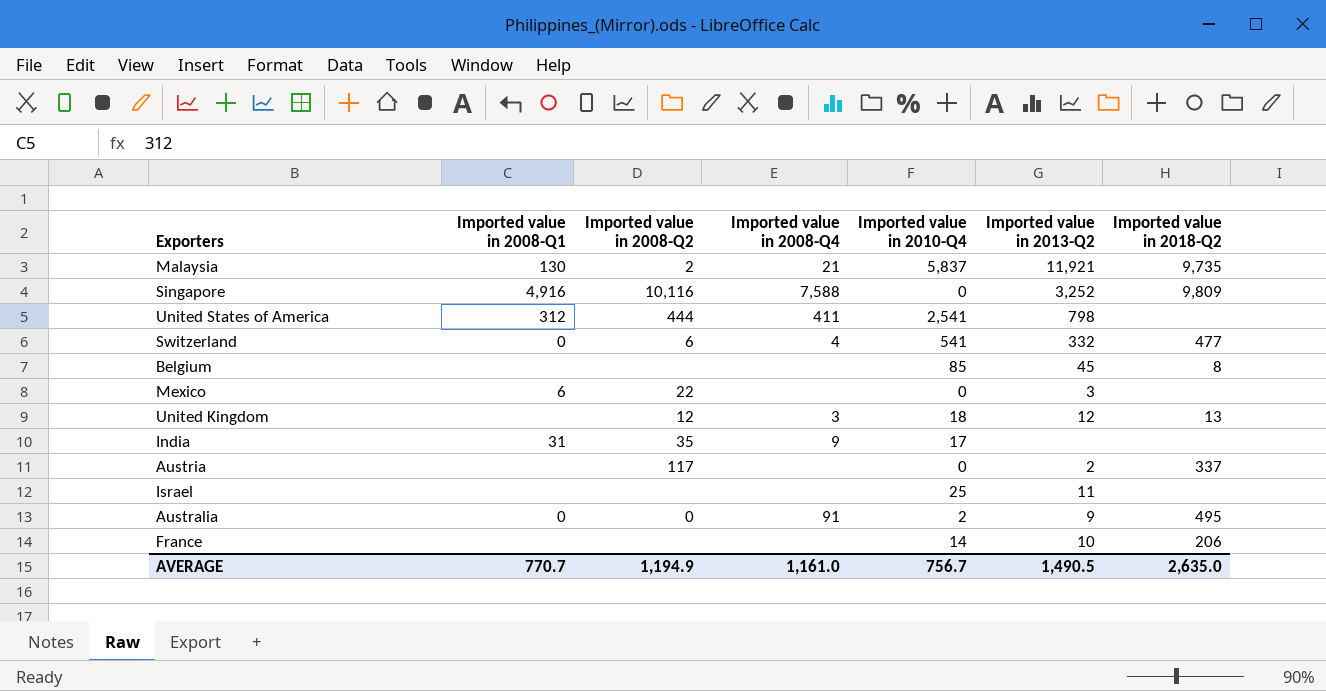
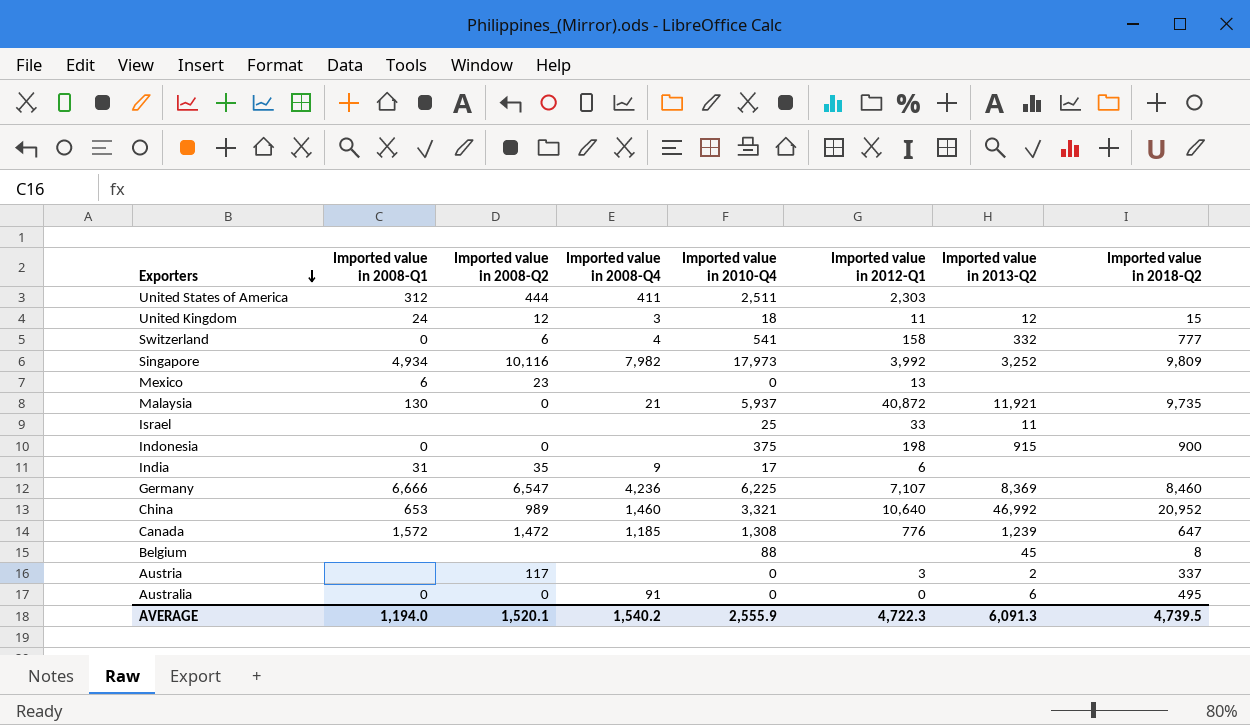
row order: none -> Exporters descending
column Imported value in 2012-Q1 | position: none -> 6
row France: none | none | none | 14 | 10 | 206 -> none
United States of America | Imported value in 2010-Q4: 2,541 -> 2,511
United States of America | Imported value in 2013-Q2: 798 -> none
United Kingdom | Imported value in 2008-Q1: none -> 24
United Kingdom | Imported value in 2018-Q2: 13 -> 15
Switzerland | Imported value in 2018-Q2: 477 -> 777
Singapore | Imported value in 2008-Q1: 4,916 -> 4,934
Singapore | Imported value in 2008-Q4: 7,588 -> 7,982
Singapore | Imported value in 2010-Q4: 0 -> 17,973
Mexico | Imported value in 2008-Q2: 22 -> 23
Mexico | Imported value in 2013-Q2: 3 -> none
Malaysia | Imported value in 2008-Q2: 2 -> 0
Malaysia | Imported value in 2010-Q4: 5,837 -> 5,937
row Indonesia: none -> 0 | 0 | none | 375 | 198 | 915 | 900
row Germany: none -> 6,666 | 6,547 | 4,236 | 6,225 | 7,107 | 8,369 | 8,460
row China: none -> 653 | 989 | 1,460 | 3,321 | 10,640 | 46,992 | 20,952
row Canada: none -> 1,572 | 1,472 | 1,185 | 1,308 | 776 | 1,239 | 647
Belgium | Imported value in 2010-Q4: 85 -> 88
Australia | Imported value in 2010-Q4: 2 -> 0
Australia | Imported value in 2013-Q2: 9 -> 6
AVERAGE | Imported value in 2008-Q1: 770.7 -> 1,194.0
AVERAGE | Imported value in 2008-Q2: 1,194.9 -> 1,520.1
AVERAGE | Imported value in 2008-Q4: 1,161.0 -> 1,540.2
AVERAGE | Imported value in 2010-Q4: 756.7 -> 2,555.9
AVERAGE | Imported value in 2013-Q2: 1,490.5 -> 6,091.3
AVERAGE | Imported value in 2018-Q2: 2,635.0 -> 4,739.5

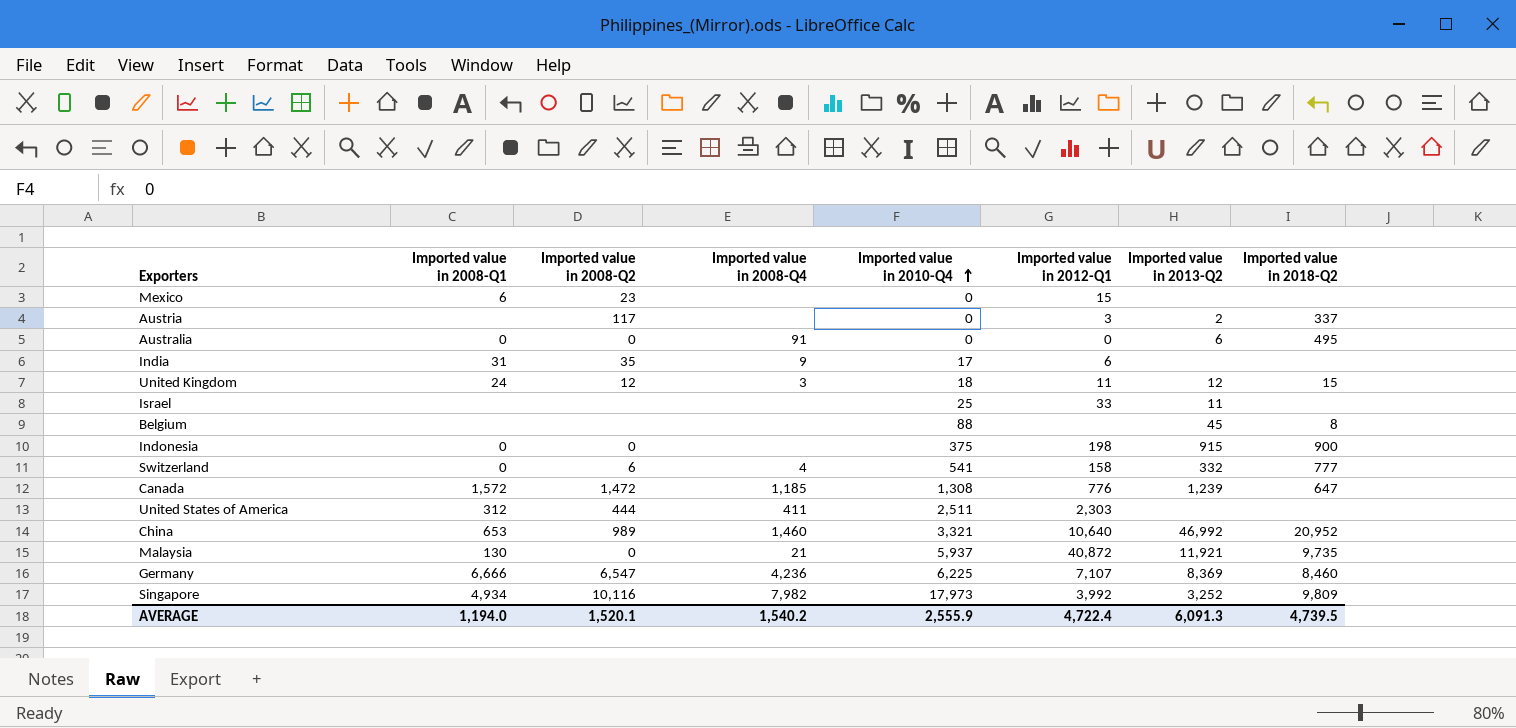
row order: Exporters descending -> Imported value in 2010-Q4 ascending
Mexico | Imported value in 2012-Q1: 13 -> 15
AVERAGE | Imported value in 2012-Q1: 4,722.3 -> 4,722.4

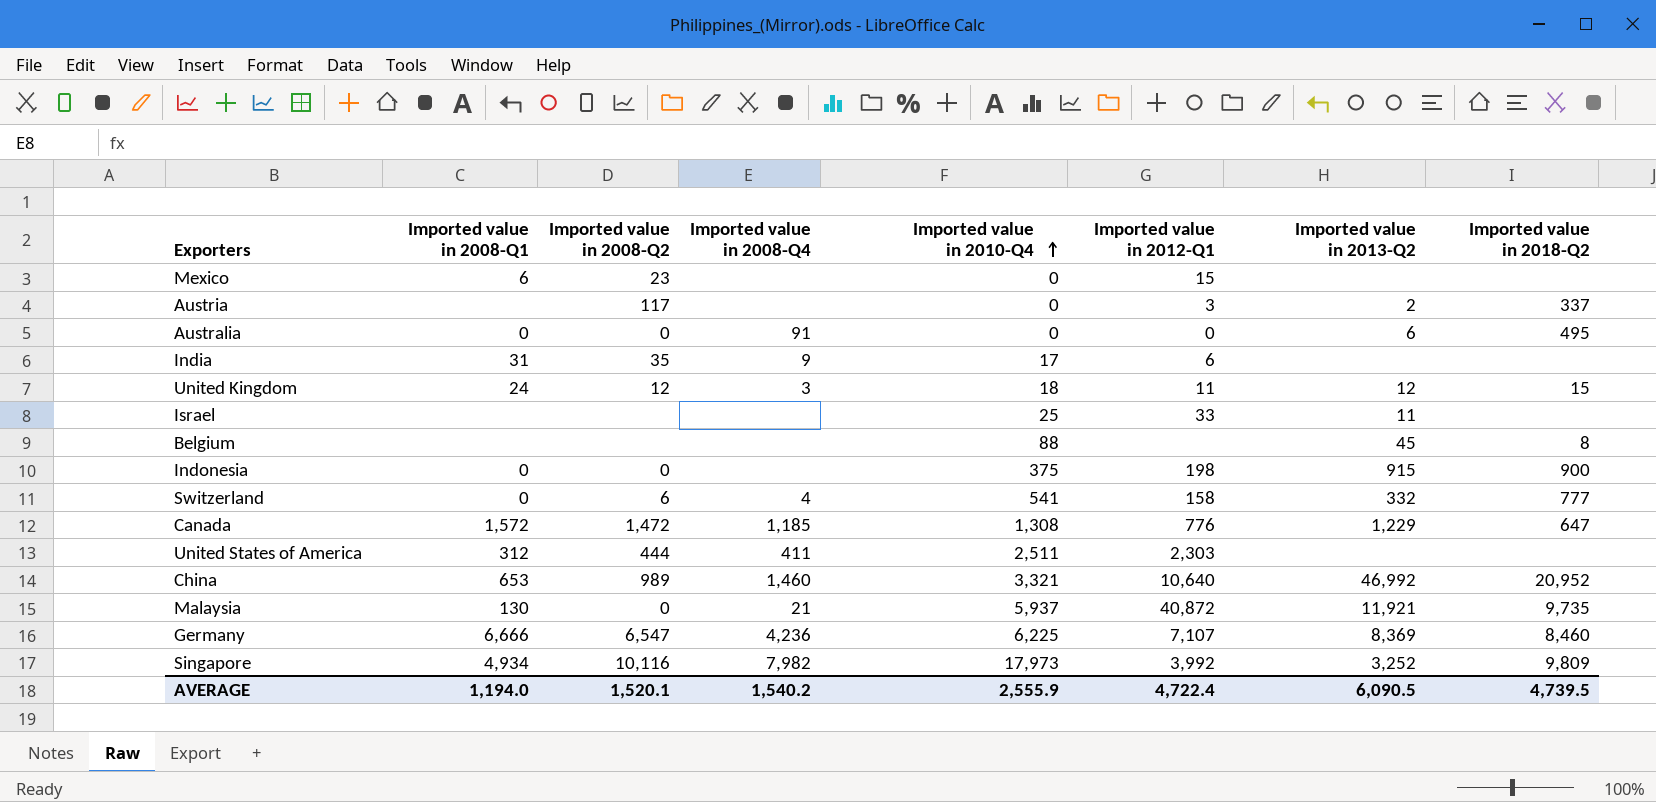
Canada | Imported value in 2013-Q2: 1,239 -> 1,229
AVERAGE | Imported value in 2013-Q2: 6,091.3 -> 6,090.5

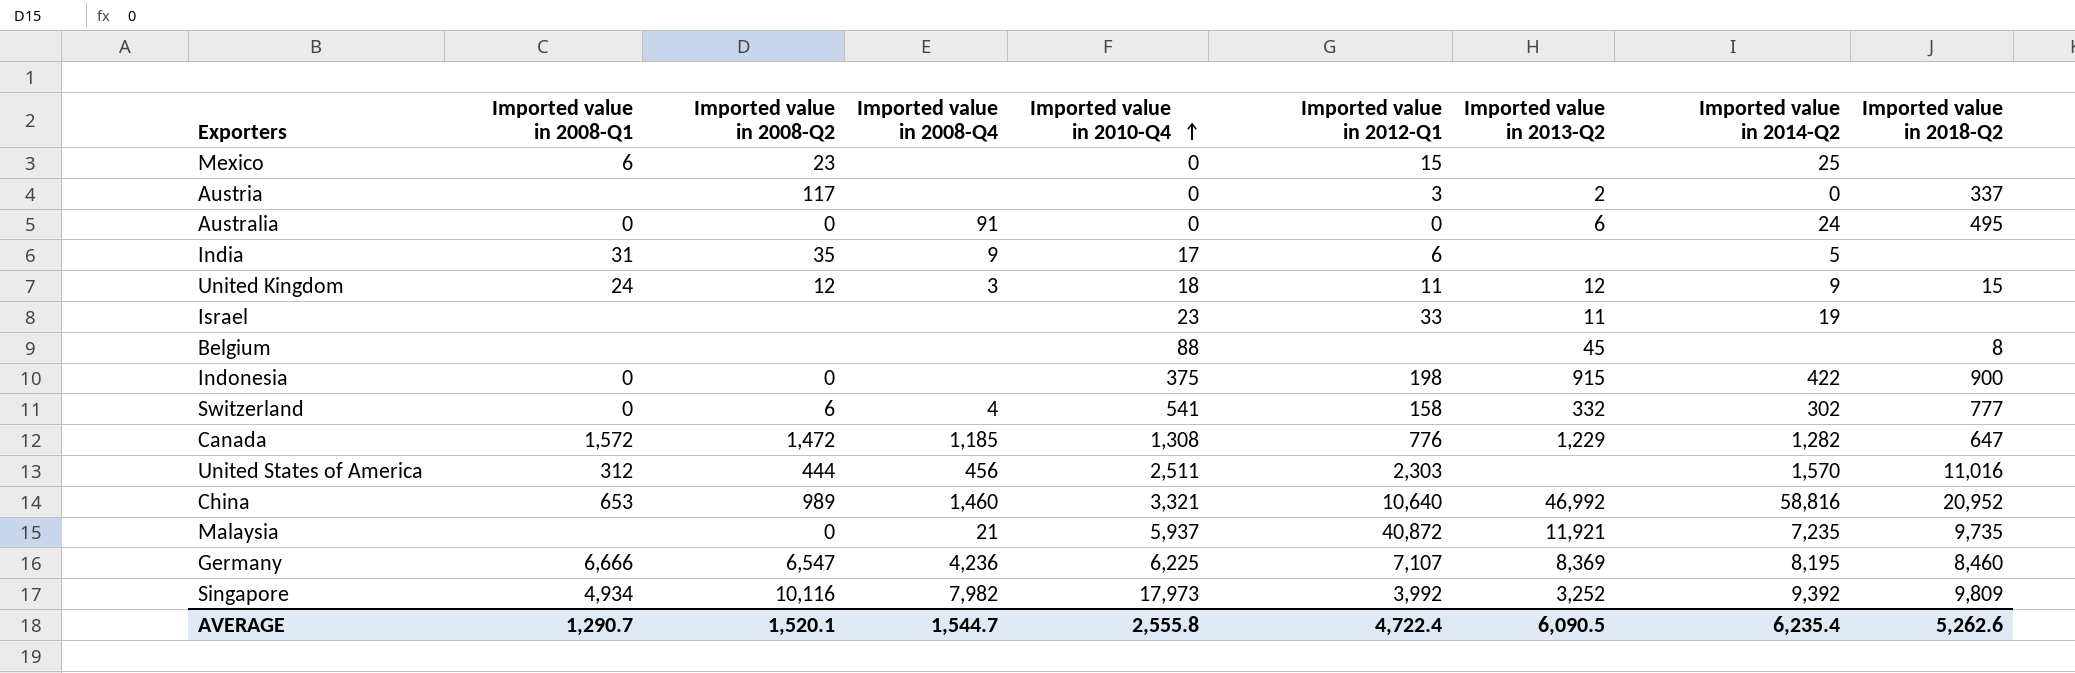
column Imported value in 2014-Q2 | position: none -> 8
Israel | Imported value in 2010-Q4: 25 -> 23
United States of America | Imported value in 2008-Q4: 411 -> 456
United States of America | Imported value in 2018-Q2: none -> 11,016
Malaysia | Imported value in 2008-Q1: 130 -> none
AVERAGE | Imported value in 2008-Q1: 1,194.0 -> 1,290.7
AVERAGE | Imported value in 2008-Q4: 1,540.2 -> 1,544.7
AVERAGE | Imported value in 2010-Q4: 2,555.9 -> 2,555.8
AVERAGE | Imported value in 2018-Q2: 4,739.5 -> 5,262.6

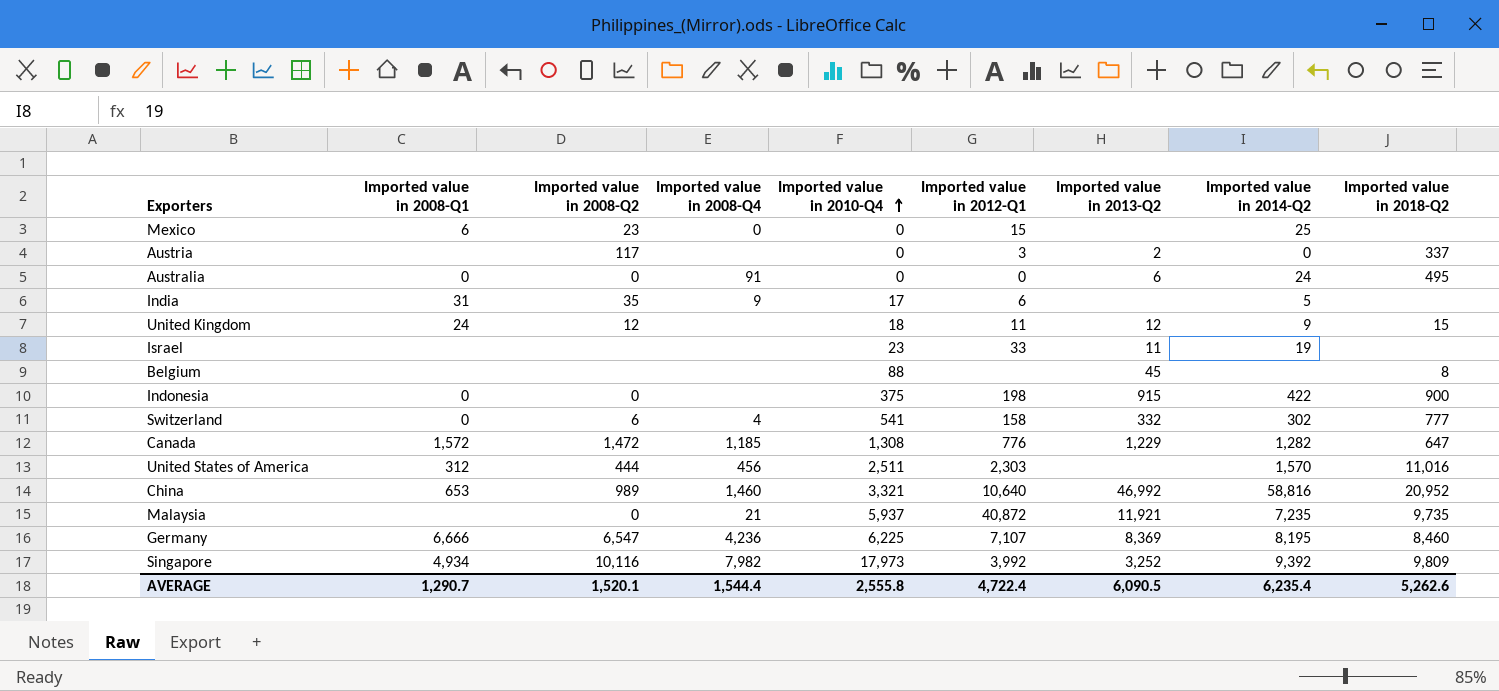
Mexico | Imported value in 2008-Q4: none -> 0
United Kingdom | Imported value in 2008-Q4: 3 -> none
AVERAGE | Imported value in 2008-Q4: 1,544.7 -> 1,544.4

